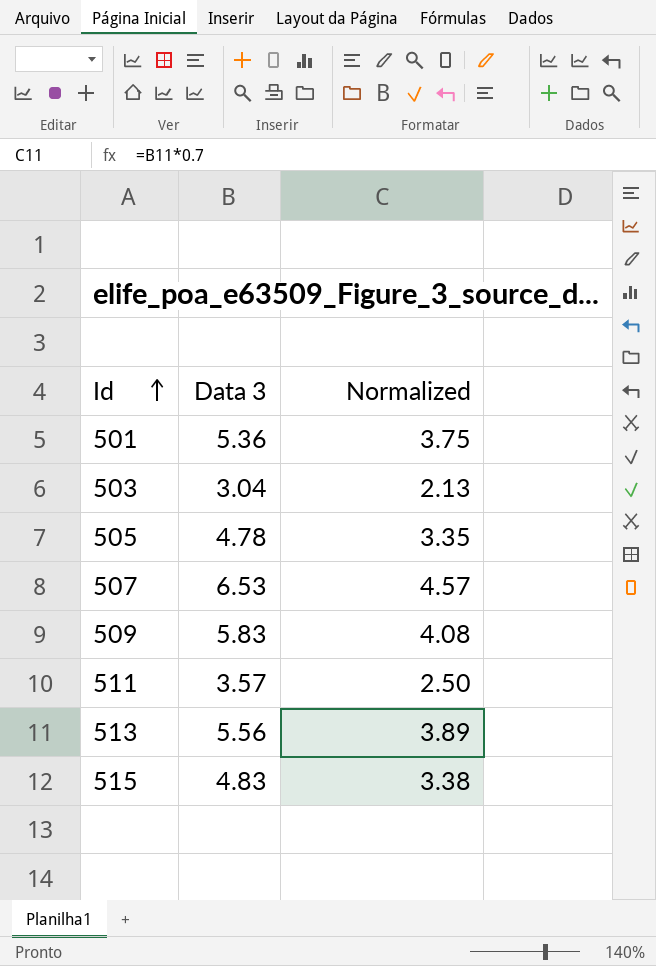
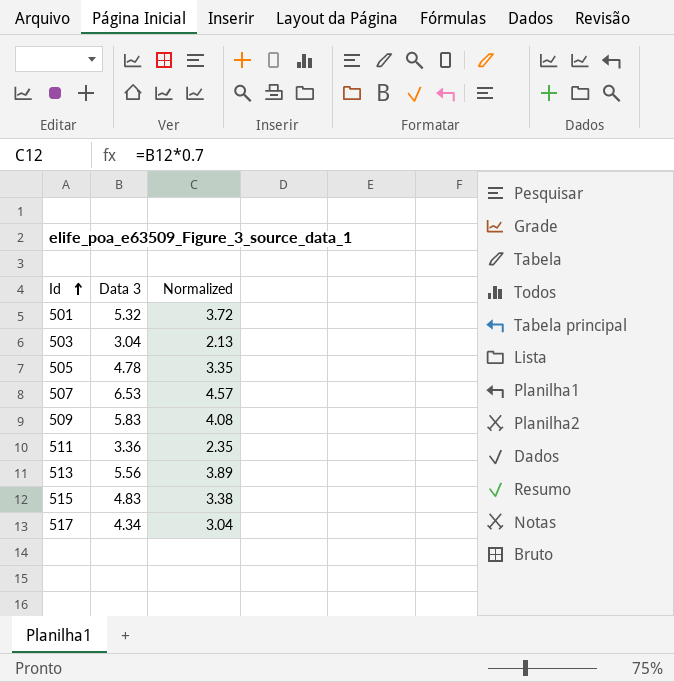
501 | Data 3: 5.36 -> 5.32
501 | Normalized: 3.75 -> 3.72
511 | Data 3: 3.57 -> 3.36
511 | Normalized: 2.50 -> 2.35
row 517: none -> 4.34 | 3.04

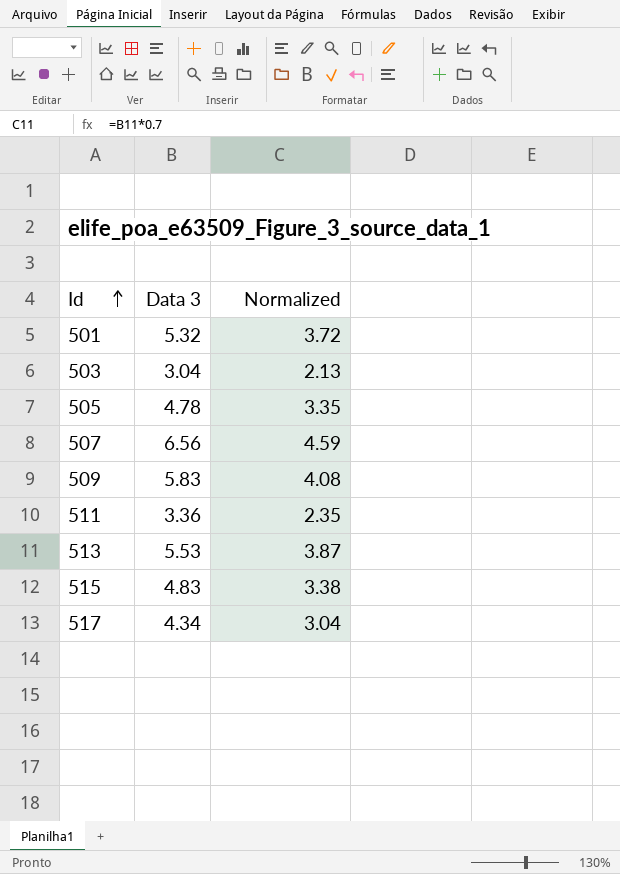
507 | Data 3: 6.53 -> 6.56
507 | Normalized: 4.57 -> 4.59
513 | Data 3: 5.56 -> 5.53
513 | Normalized: 3.89 -> 3.87

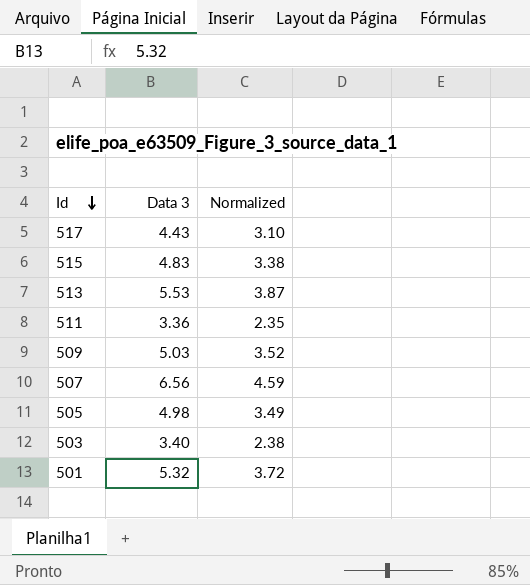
row order: Id ascending -> Id descending
517 | Data 3: 4.34 -> 4.43
517 | Normalized: 3.04 -> 3.10
509 | Data 3: 5.83 -> 5.03
509 | Normalized: 4.08 -> 3.52
505 | Data 3: 4.78 -> 4.98
505 | Normalized: 3.35 -> 3.49
503 | Data 3: 3.04 -> 3.40
503 | Normalized: 2.13 -> 2.38

